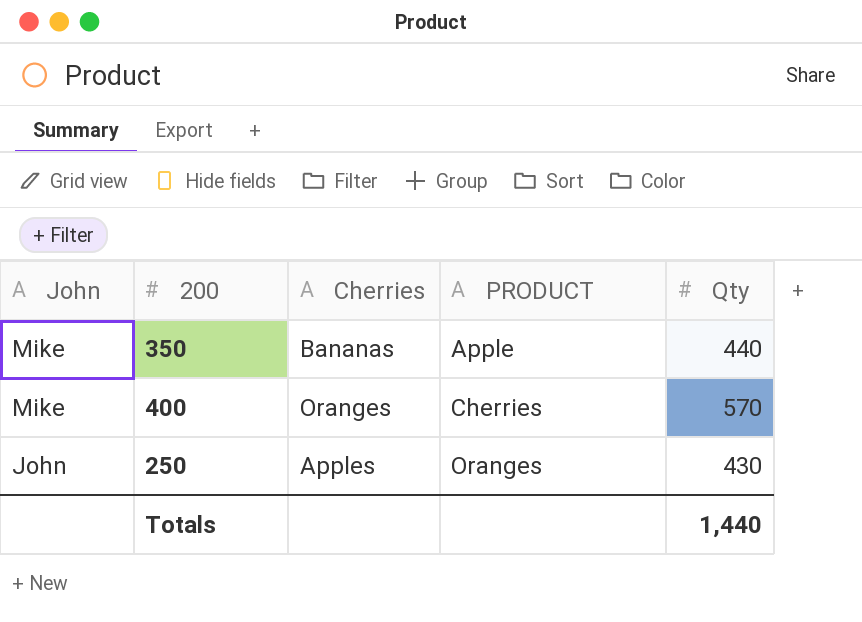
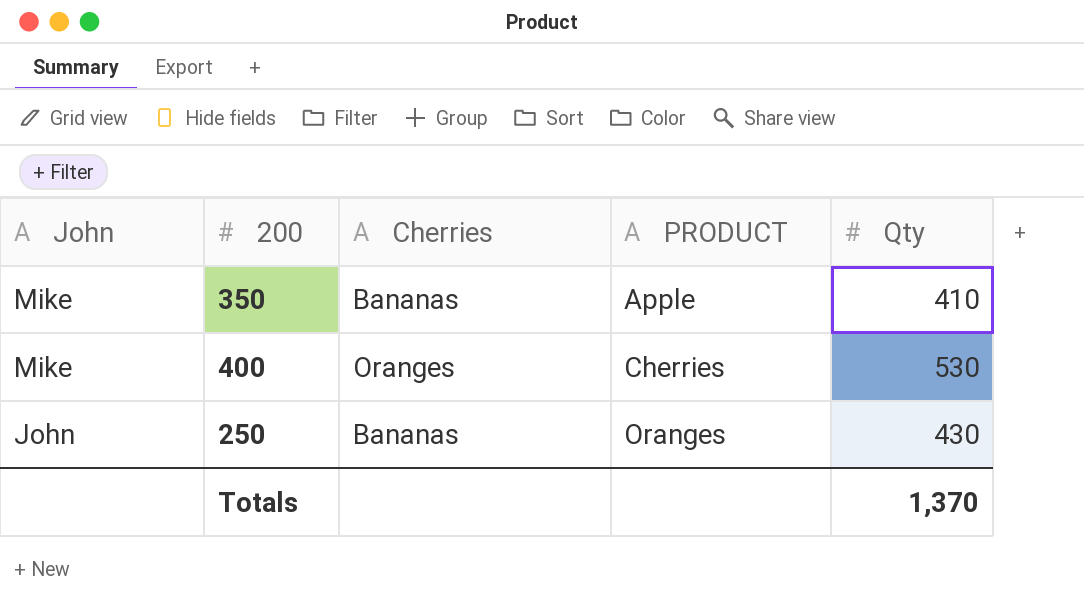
350 | Qty: 440 -> 410
400 | Qty: 570 -> 530
250 | Cherries: Apples -> Bananas
Totals | Qty: 1,440 -> 1,370

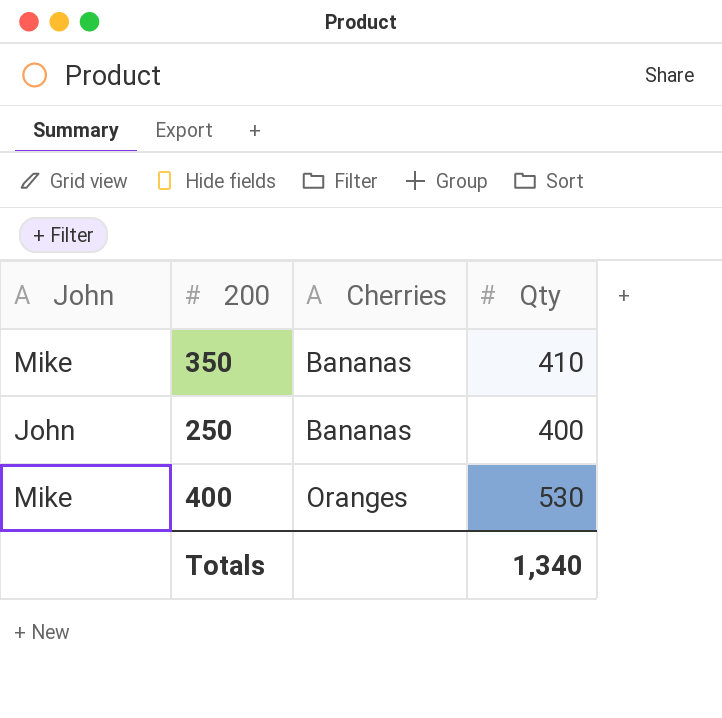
row order: John descending -> Cherries ascending
column PRODUCT | position: 4 -> none
250 | Qty: 430 -> 400
Totals | Qty: 1,370 -> 1,340

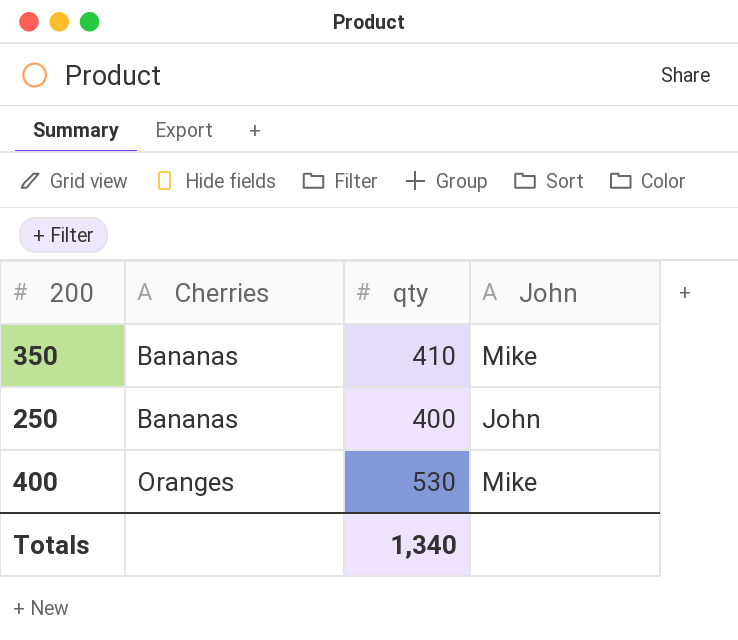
column name: Qty -> qty
column John | position: 1 -> 4

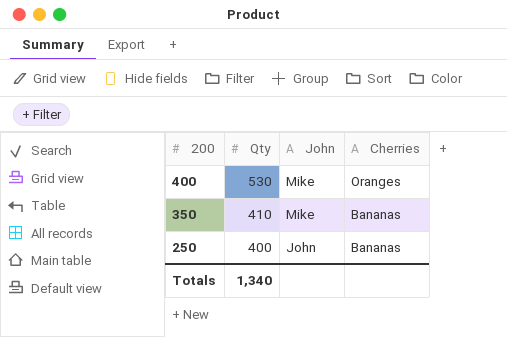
row order: Cherries ascending -> 200 descending
column name: qty -> Qty
column Cherries | position: 2 -> 4

